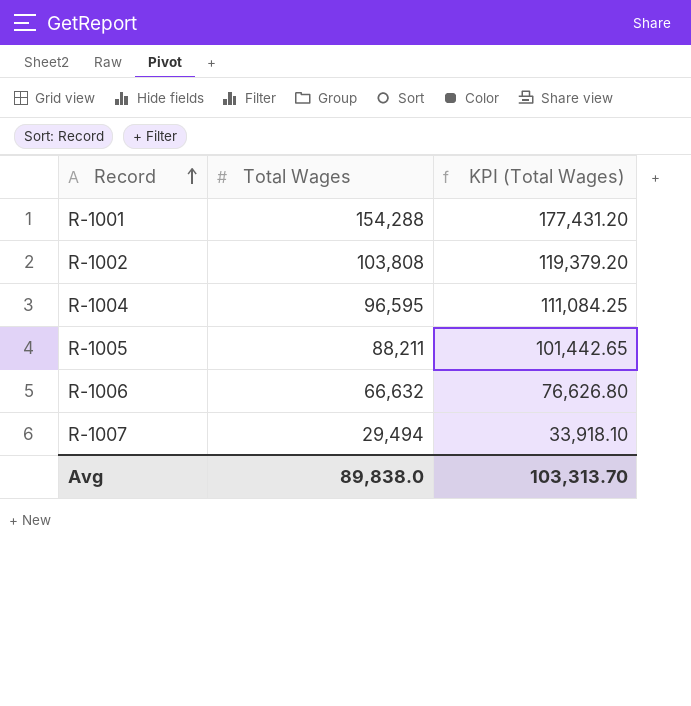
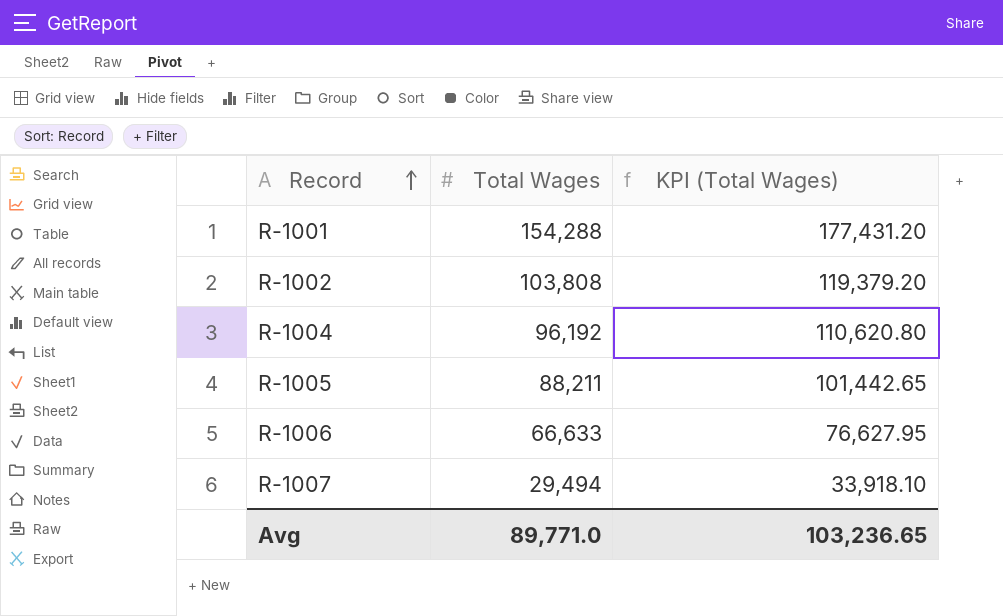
R-1004 | Total Wages: 96,595 -> 96,192
R-1004 | KPI (Total Wages): 111,084.25 -> 110,620.80
R-1006 | Total Wages: 66,632 -> 66,633
R-1006 | KPI (Total Wages): 76,626.80 -> 76,627.95
Avg | Total Wages: 89,838.0 -> 89,771.0
Avg | KPI (Total Wages): 103,313.70 -> 103,236.65

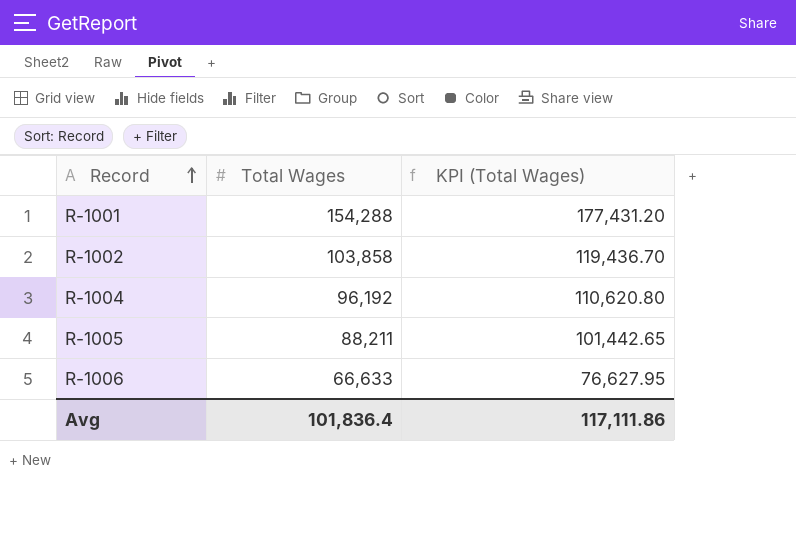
row R-1007: 29,494 | 33,918.10 -> none
R-1002 | Total Wages: 103,808 -> 103,858
R-1002 | KPI (Total Wages): 119,379.20 -> 119,436.70
Avg | Total Wages: 89,771.0 -> 101,836.4
Avg | KPI (Total Wages): 103,236.65 -> 117,111.86

